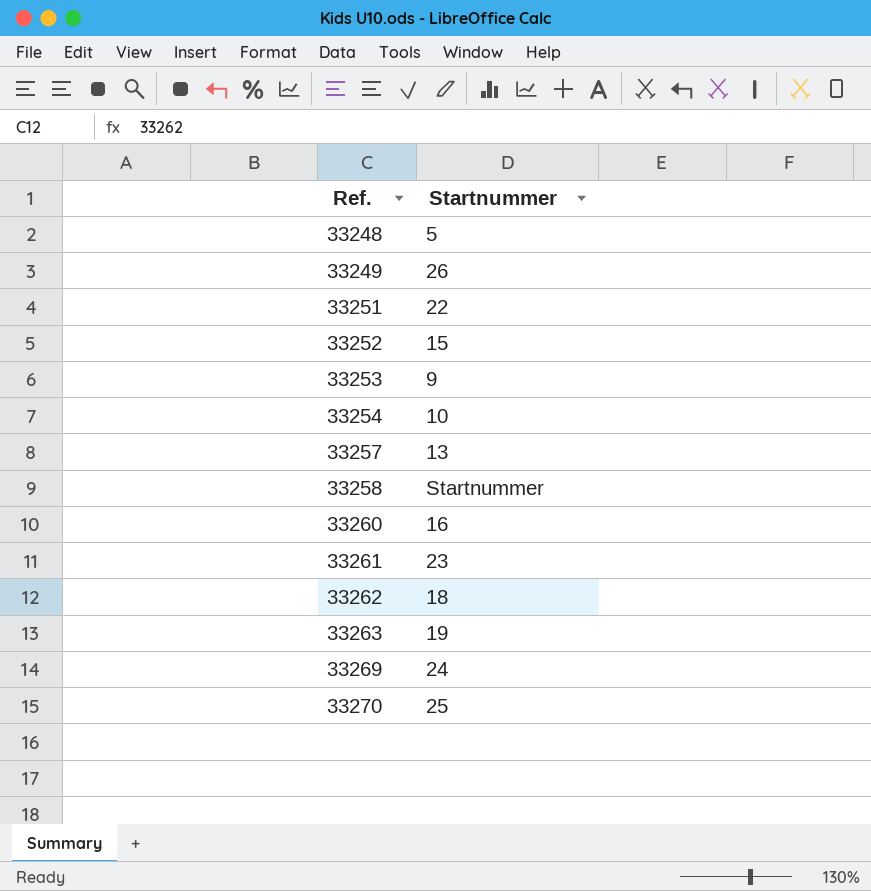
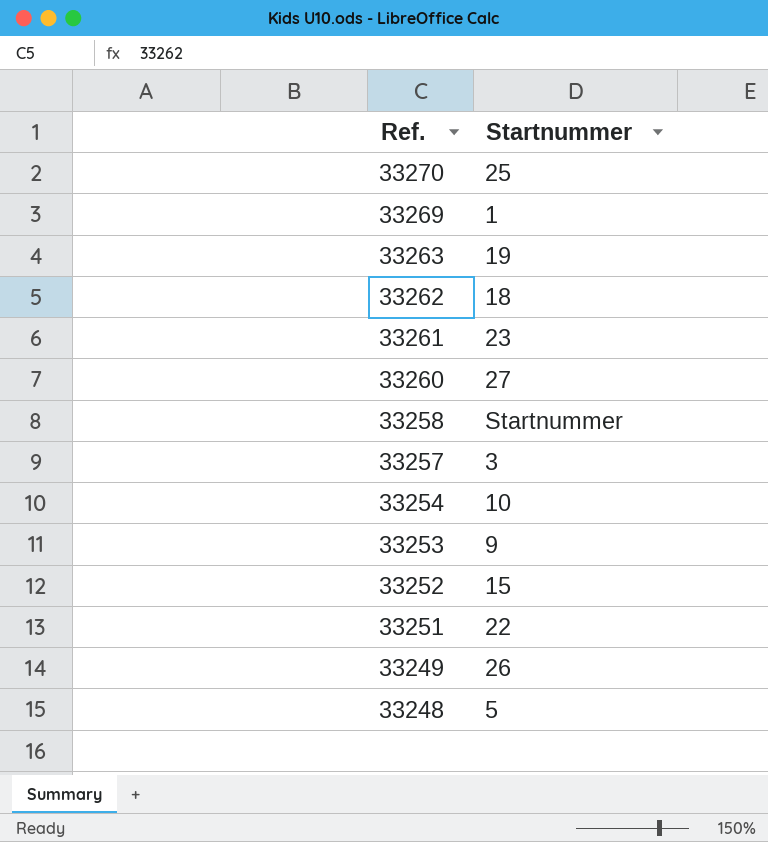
row order: Ref. ascending -> Ref. descending
33269 | Startnummer: 24 -> 1
33260 | Startnummer: 16 -> 27
33257 | Startnummer: 13 -> 3

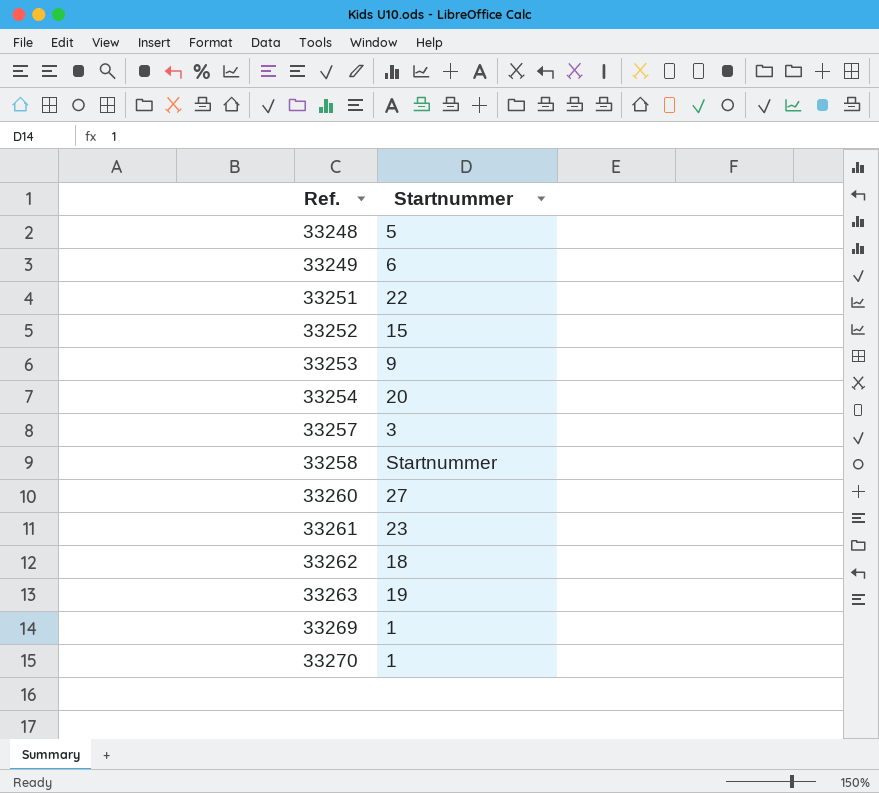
row order: Ref. descending -> Ref. ascending
33249 | Startnummer: 26 -> 6
33254 | Startnummer: 10 -> 20
33270 | Startnummer: 25 -> 1

